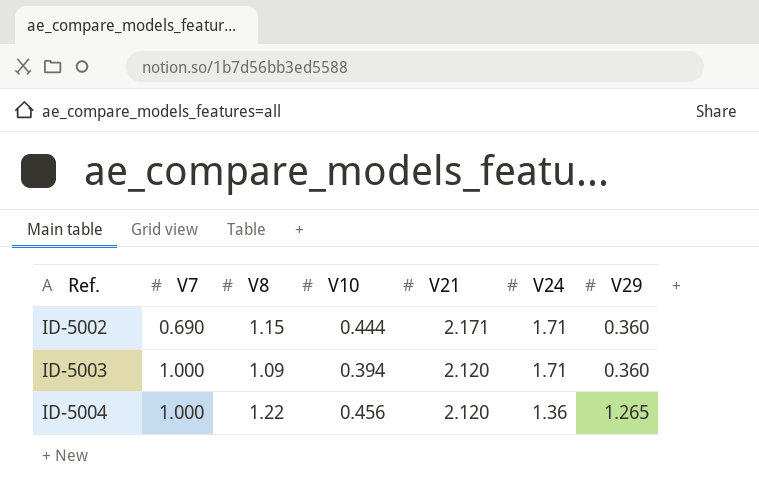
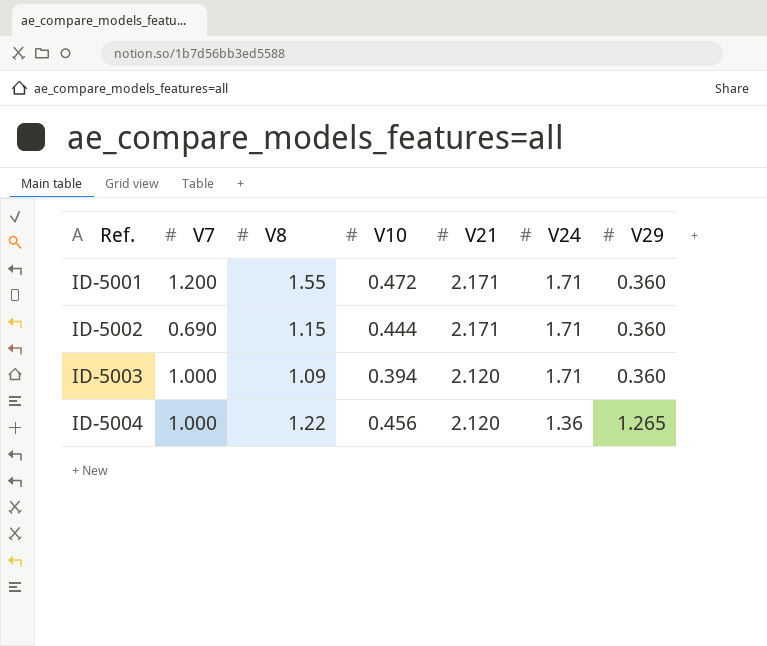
row ID-5001: none -> 1.200 | 1.55 | 0.472 | 2.171 | 1.71 | 0.360

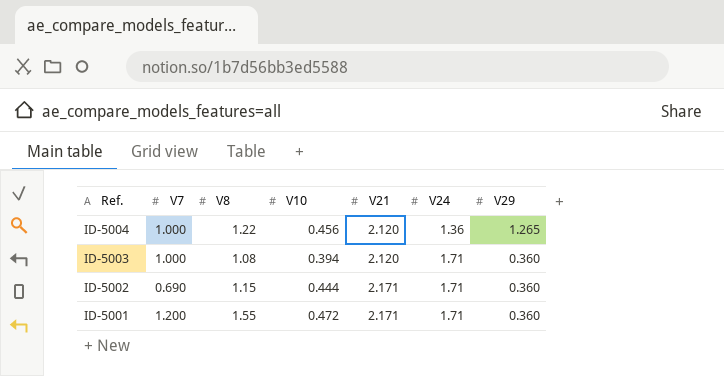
row order: Ref. ascending -> Ref. descending
ID-5003 | V8: 1.09 -> 1.08

